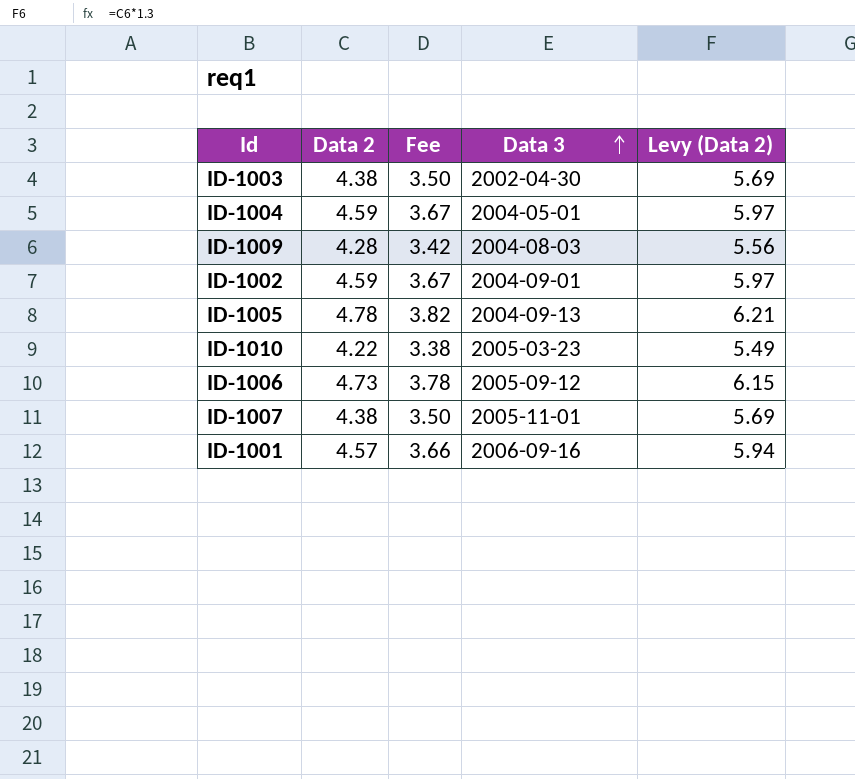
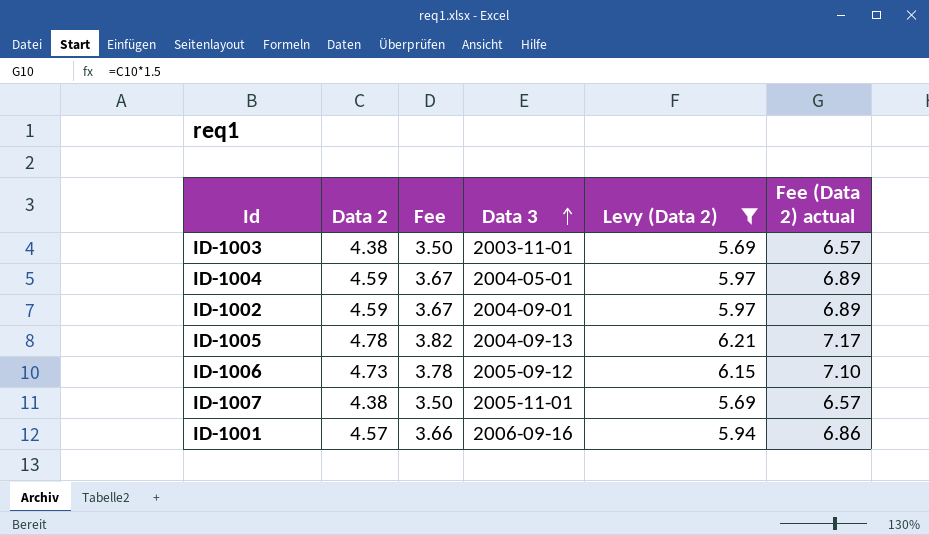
filter: none -> Levy (Data 2) >= 5.69
column Fee (Data 2) actual | formula: none -> [Data 2] * 1.5
ID-1003 | Data 3: 2002-04-30 -> 2003-11-01

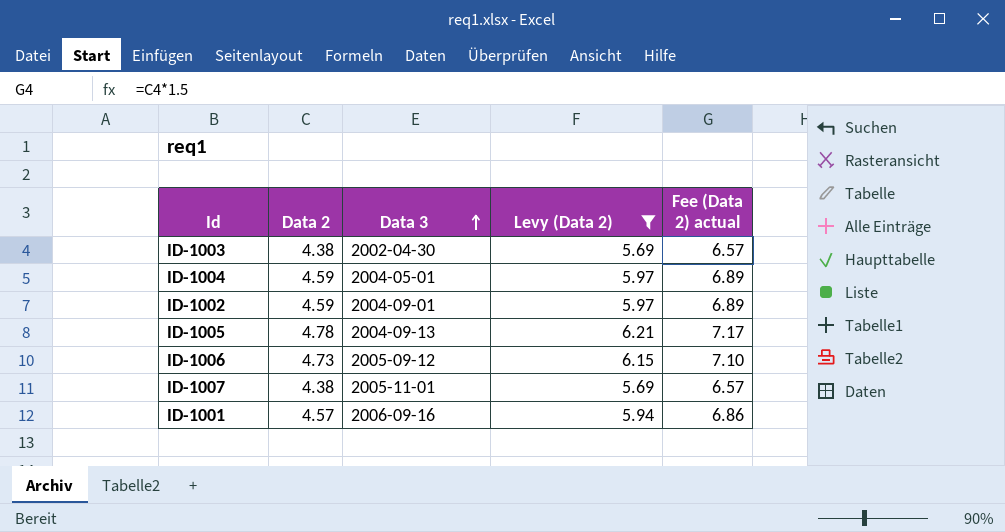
column Fee | formula: [Data 2] * 0.8 -> none
ID-1003 | Data 3: 2003-11-01 -> 2002-04-30

